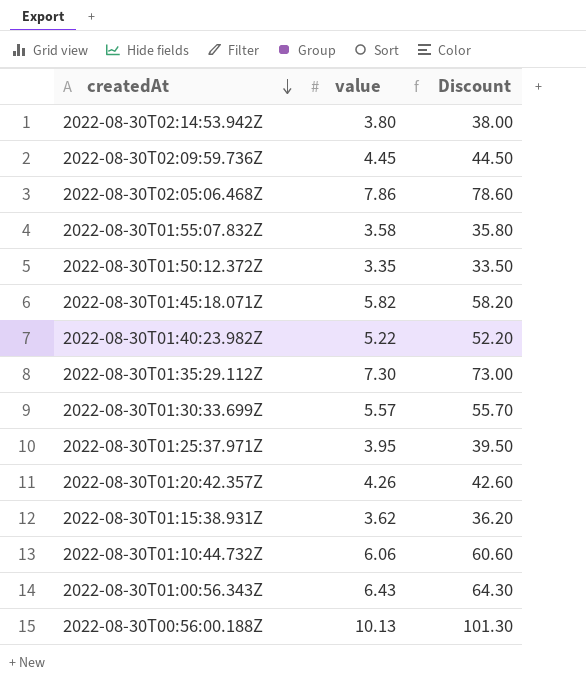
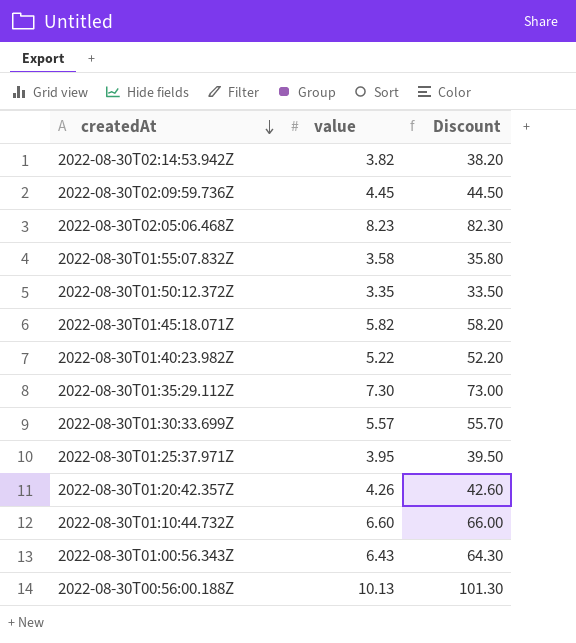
row 2022-08-30T01:15:38.931Z: 3.62 | 36.20 -> none
2022-08-30T02:14:53.942Z | value: 3.80 -> 3.82
2022-08-30T02:14:53.942Z | Discount: 38.00 -> 38.20
2022-08-30T02:05:06.468Z | value: 7.86 -> 8.23
2022-08-30T02:05:06.468Z | Discount: 78.60 -> 82.30
2022-08-30T01:10:44.732Z | value: 6.06 -> 6.60
2022-08-30T01:10:44.732Z | Discount: 60.60 -> 66.00

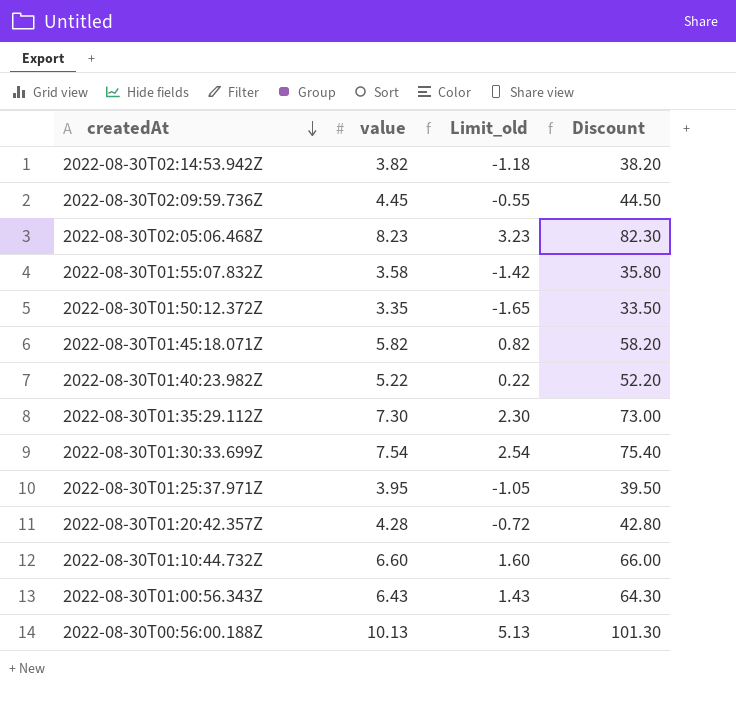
column Limit_old | formula: none -> [value] - 5
2022-08-30T01:30:33.699Z | value: 5.57 -> 7.54
2022-08-30T01:30:33.699Z | Discount: 55.70 -> 75.40
2022-08-30T01:20:42.357Z | value: 4.26 -> 4.28
2022-08-30T01:20:42.357Z | Discount: 42.60 -> 42.80

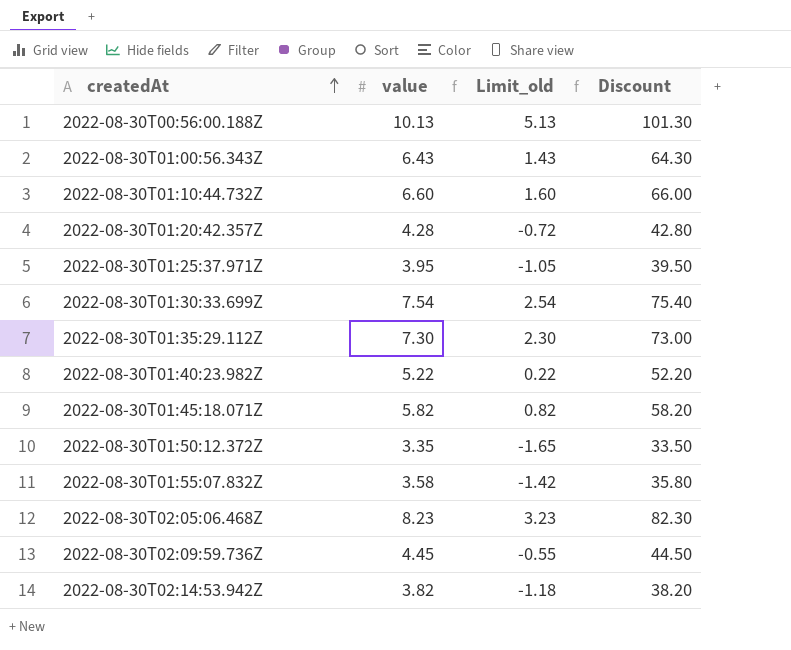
row order: createdAt descending -> createdAt ascending

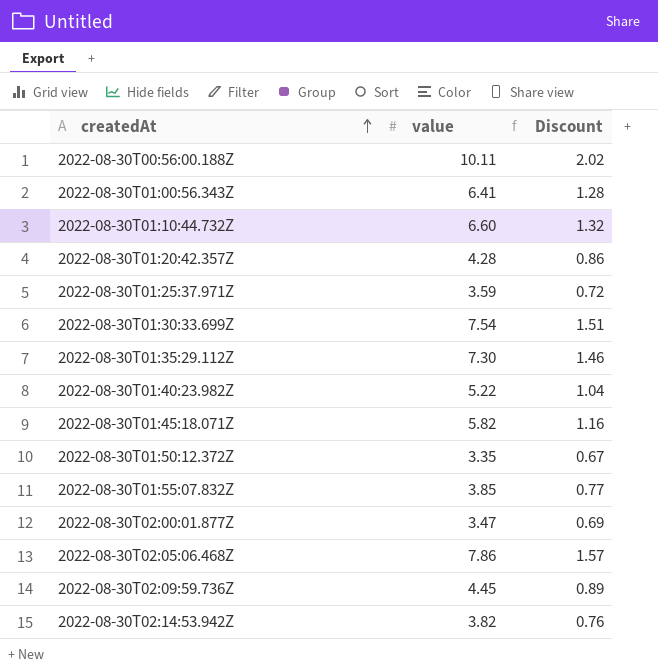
column Limit_old | formula: [value] - 5 -> none
column Discount | formula: [value] * 10 -> [value] * 0.2
2022-08-30T00:56:00.188Z | value: 10.13 -> 10.11
2022-08-30T01:00:56.343Z | value: 6.43 -> 6.41
2022-08-30T01:25:37.971Z | value: 3.95 -> 3.59
2022-08-30T01:55:07.832Z | value: 3.58 -> 3.85
row 2022-08-30T02:00:01.877Z: none -> 3.47 | 0.69
2022-08-30T02:05:06.468Z | value: 8.23 -> 7.86

